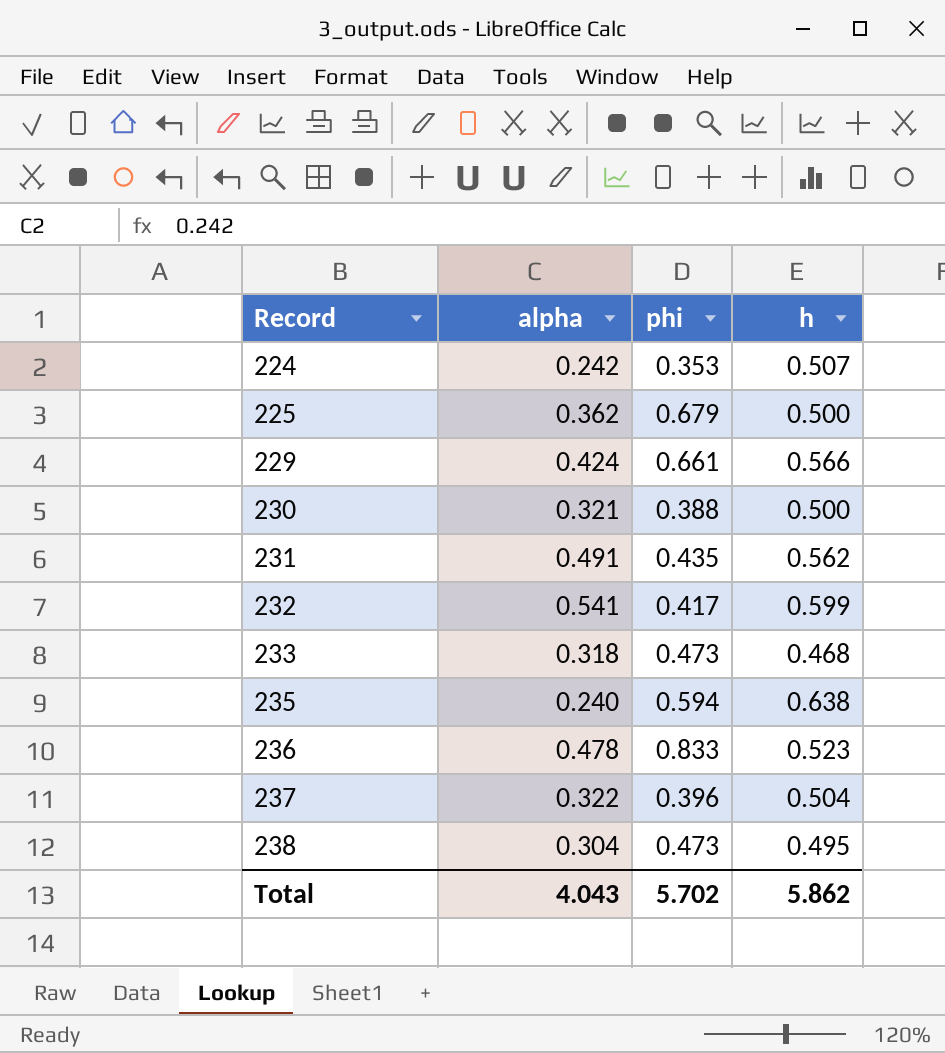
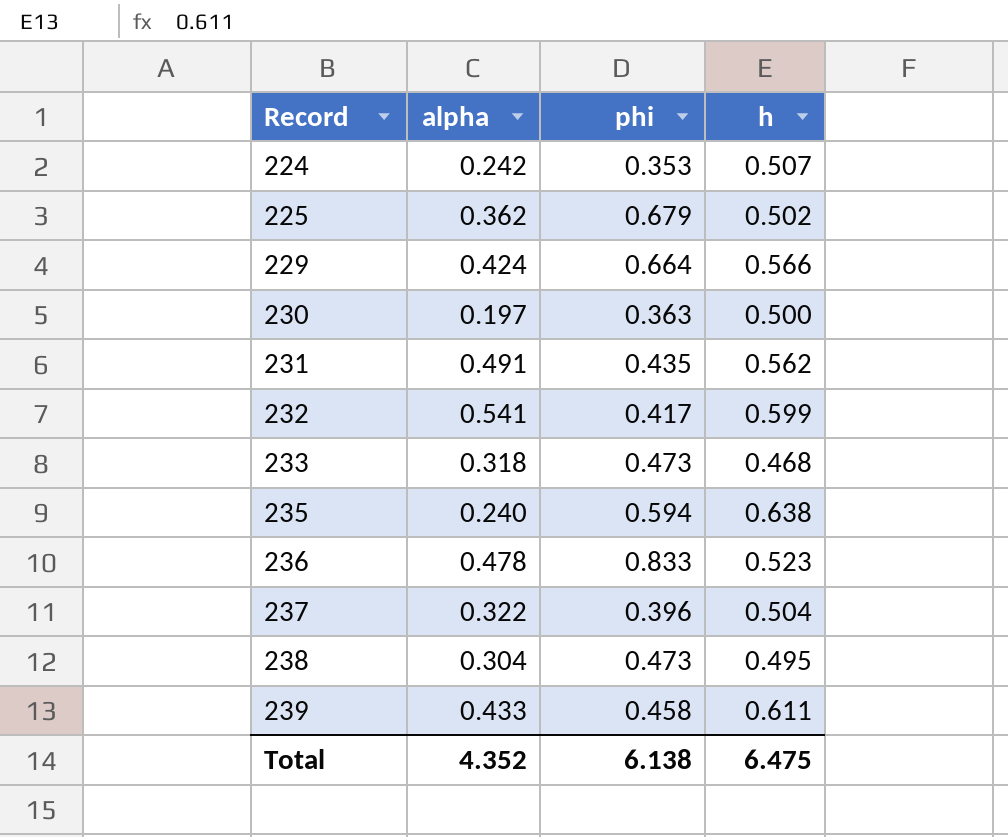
225 | h: 0.500 -> 0.502
229 | phi: 0.661 -> 0.664
230 | alpha: 0.321 -> 0.197
230 | phi: 0.388 -> 0.363
row 239: none -> 0.433 | 0.458 | 0.611
Total | alpha: 4.043 -> 4.352
Total | phi: 5.702 -> 6.138
Total | h: 5.862 -> 6.475

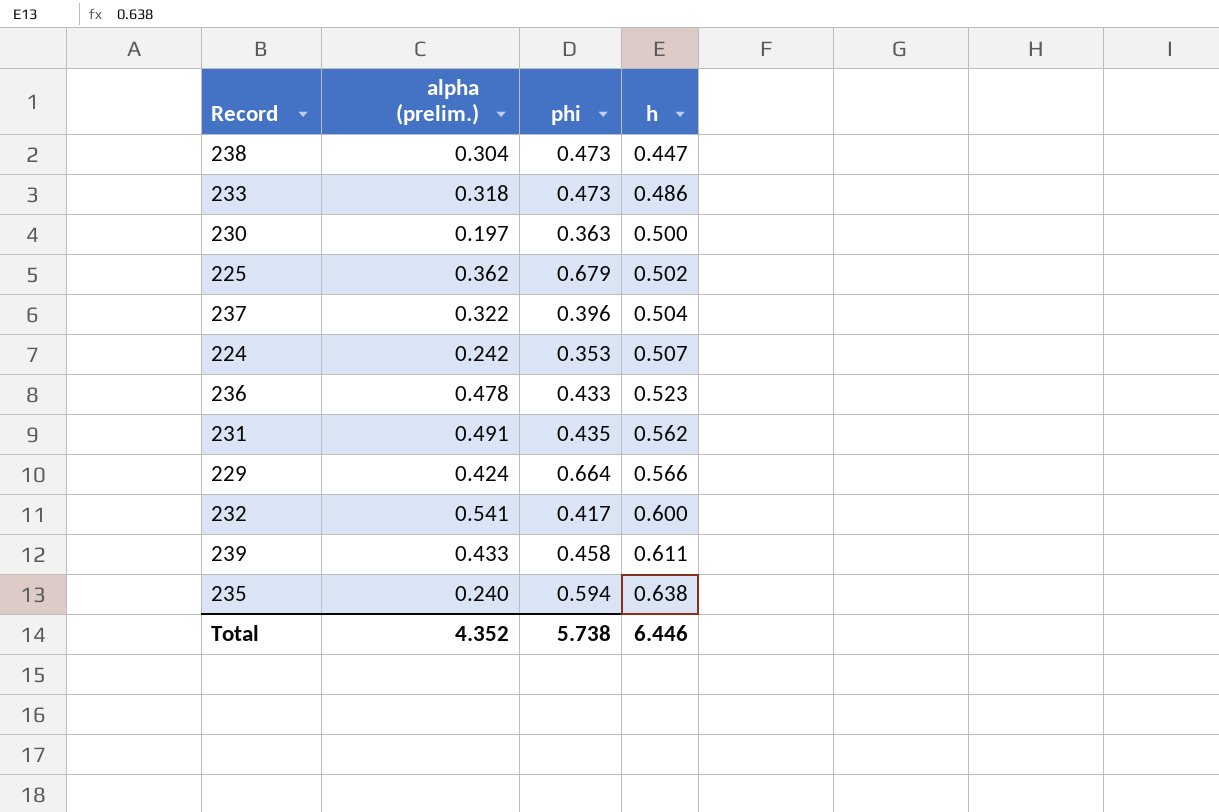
row order: Record ascending -> h ascending
column name: alpha -> alpha (prelim.)
238 | h: 0.495 -> 0.447
233 | h: 0.468 -> 0.486
236 | phi: 0.833 -> 0.433
232 | h: 0.599 -> 0.600
Total | phi: 6.138 -> 5.738
Total | h: 6.475 -> 6.446

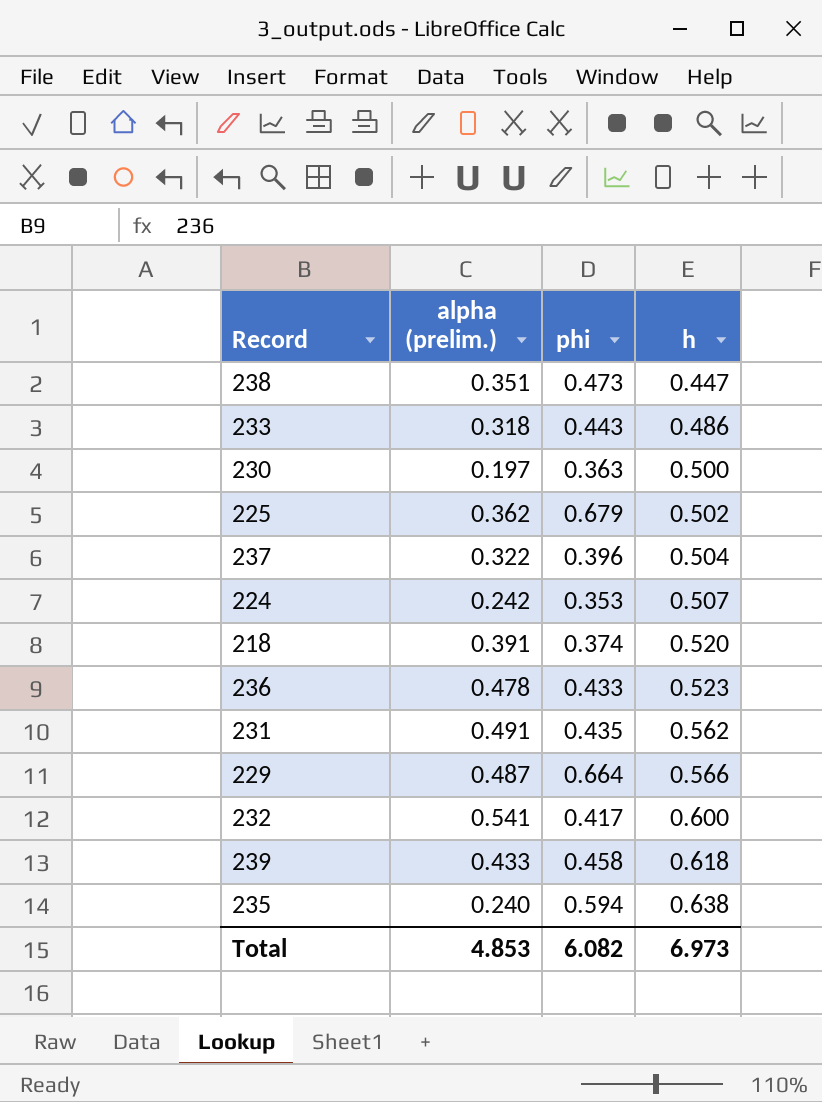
238 | alpha (prelim.): 0.304 -> 0.351
233 | phi: 0.473 -> 0.443
row 218: none -> 0.391 | 0.374 | 0.520
229 | alpha (prelim.): 0.424 -> 0.487
239 | h: 0.611 -> 0.618
Total | alpha (prelim.): 4.352 -> 4.853
Total | phi: 5.738 -> 6.082
Total | h: 6.446 -> 6.973

